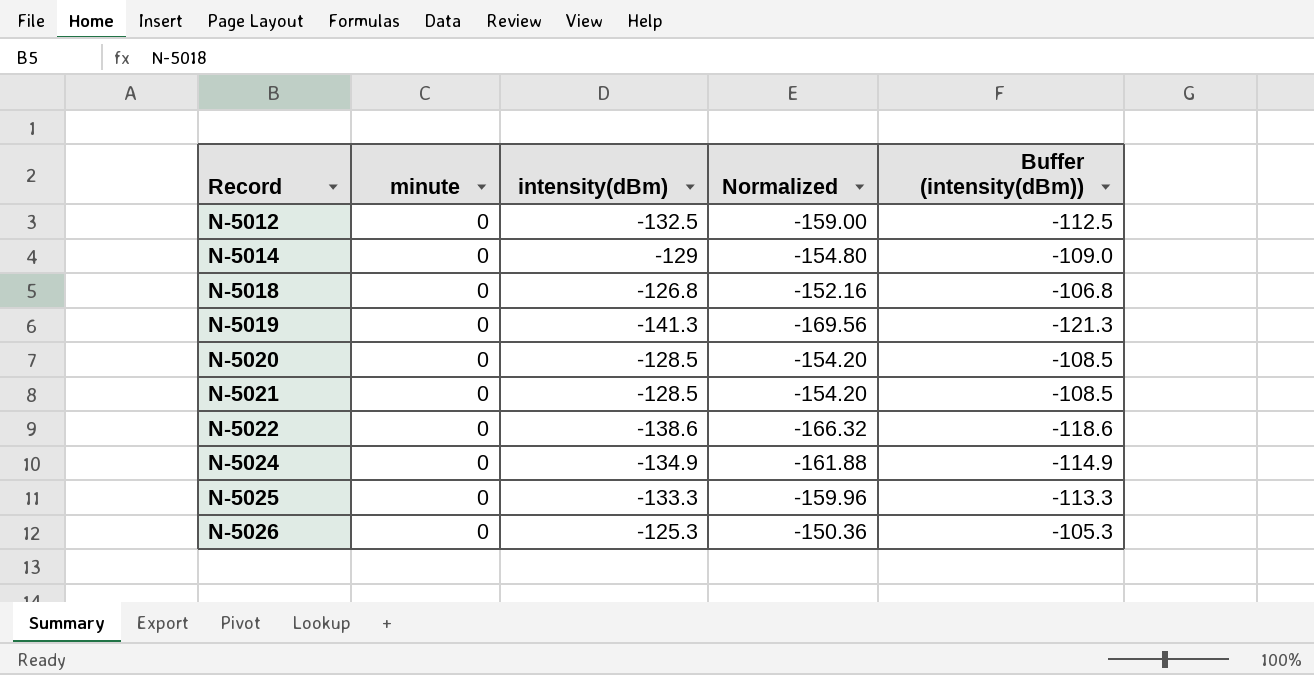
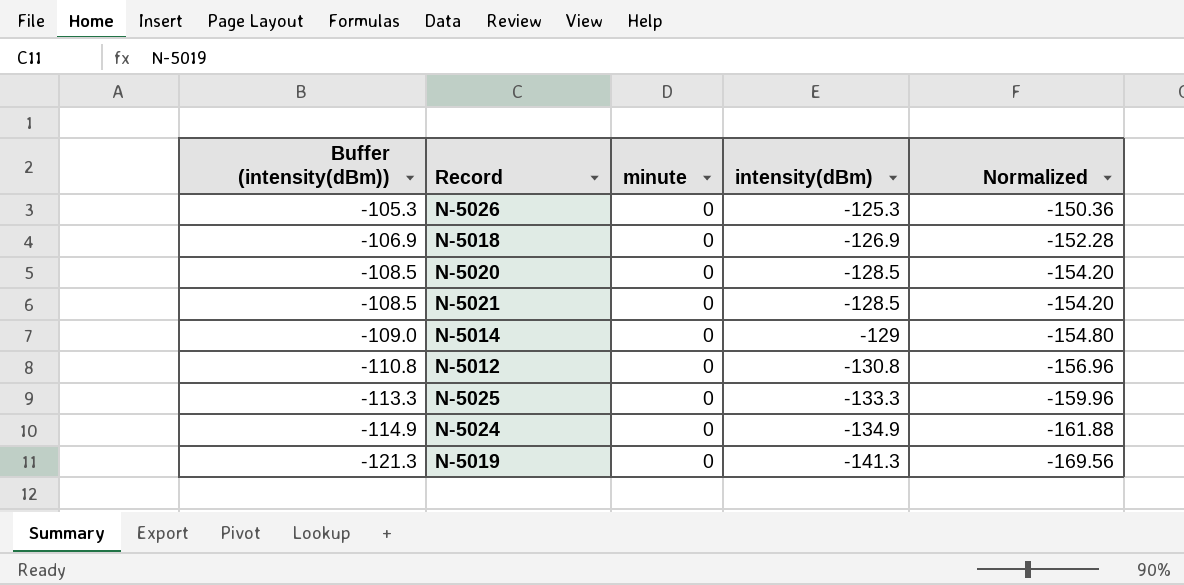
row order: Record ascending -> Buffer (intensity(dBm)) descending
column Buffer (intensity(dBm)) | position: 5 -> 1
row N-5022: 0 | -138.6 | -166.32 | -118.6 -> none
N-5018 | Buffer (intensity(dBm)): -106.8 -> -106.9
N-5018 | intensity(dBm): -126.8 -> -126.9
N-5018 | Normalized: -152.16 -> -152.28
N-5012 | Buffer (intensity(dBm)): -112.5 -> -110.8
N-5012 | intensity(dBm): -132.5 -> -130.8
N-5012 | Normalized: -159.00 -> -156.96

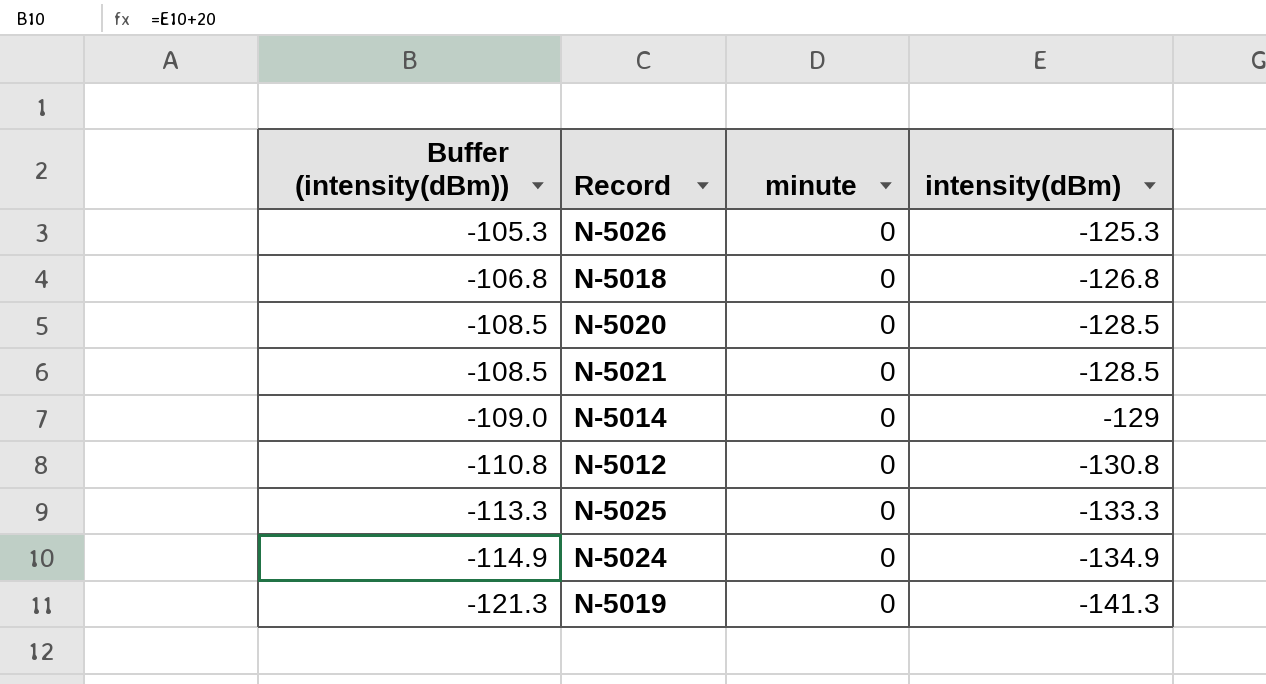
column Normalized | formula: [intensity(dBm)] * 1.2 -> none
N-5018 | Buffer (intensity(dBm)): -106.9 -> -106.8
N-5018 | intensity(dBm): -126.9 -> -126.8

